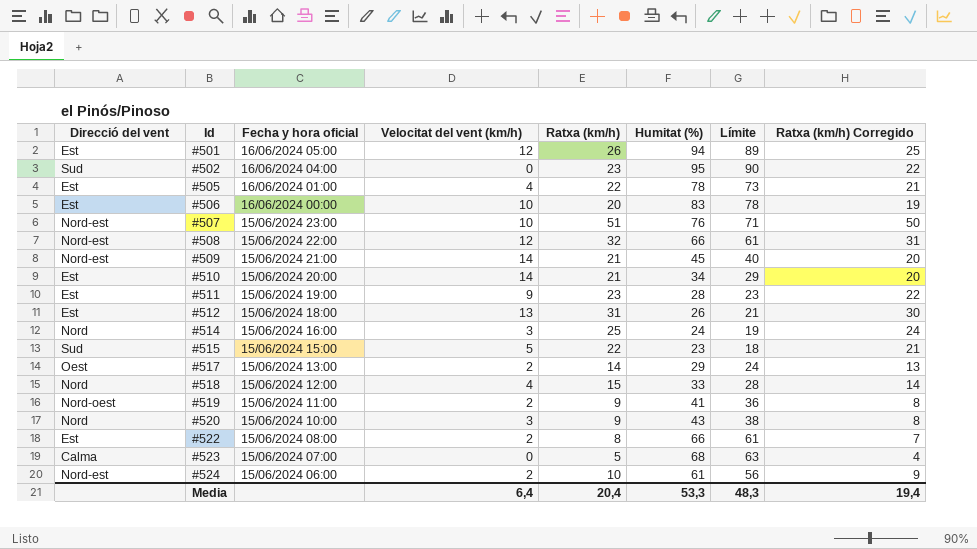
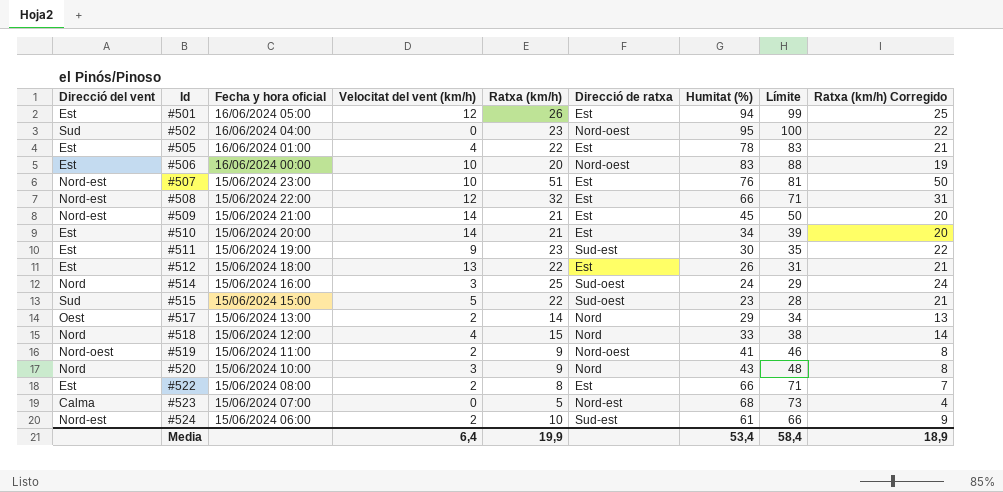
column Direcció de ratxa | position: none -> 6
column Límite | formula: [Humitat (%)] - 5 -> [Humitat (%)] + 5
#511 | Humitat (%): 28 -> 30
#512 | Ratxa (km/h): 31 -> 22
#512 | Ratxa (km/h) Corregido: 30 -> 21
Media | Ratxa (km/h): 20,4 -> 19,9
Media | Humitat (%): 53,3 -> 53,4
Media | Límite: 48,3 -> 58,4
Media | Ratxa (km/h) Corregido: 19,4 -> 18,9

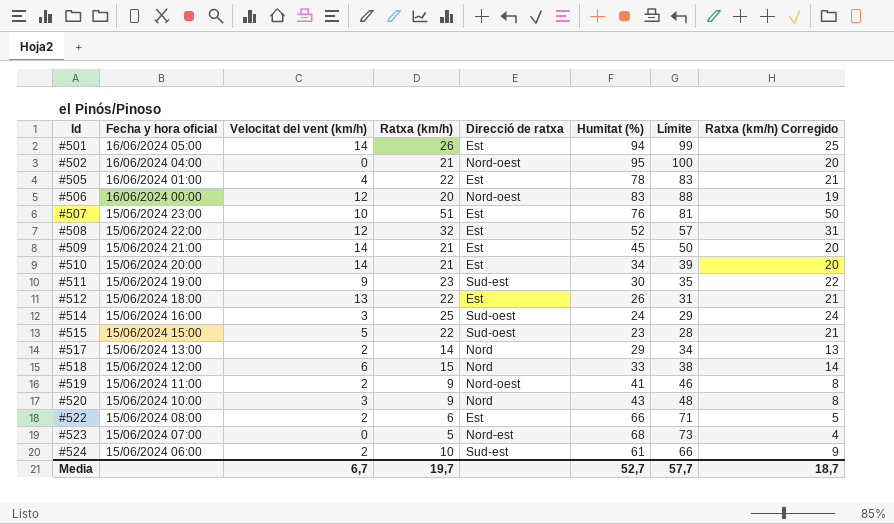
column Direcció del vent | position: 1 -> none
#501 | Velocitat del vent (km/h): 12 -> 14
#502 | Ratxa (km/h): 23 -> 21
#502 | Ratxa (km/h) Corregido: 22 -> 20
#506 | Velocitat del vent (km/h): 10 -> 12
#508 | Humitat (%): 66 -> 52
#508 | Límite: 71 -> 57
#518 | Velocitat del vent (km/h): 4 -> 6
#522 | Ratxa (km/h): 8 -> 6
#522 | Ratxa (km/h) Corregido: 7 -> 5
Media | Velocitat del vent (km/h): 6,4 -> 6,7
Media | Ratxa (km/h): 19,9 -> 19,7
Media | Humitat (%): 53,4 -> 52,7
Media | Límite: 58,4 -> 57,7
Media | Ratxa (km/h) Corregido: 18,9 -> 18,7

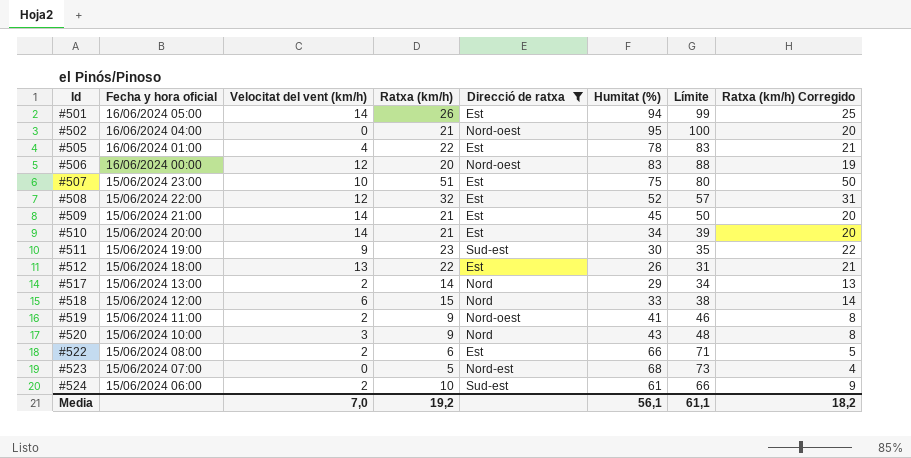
filter: none -> Direcció de ratxa != Sud-oest
#507 | Humitat (%): 76 -> 75
#507 | Límite: 81 -> 80
Media | Velocitat del vent (km/h): 6,7 -> 7,0
Media | Ratxa (km/h): 19,7 -> 19,2
Media | Humitat (%): 52,7 -> 56,1
Media | Límite: 57,7 -> 61,1
Media | Ratxa (km/h) Corregido: 18,7 -> 18,2

